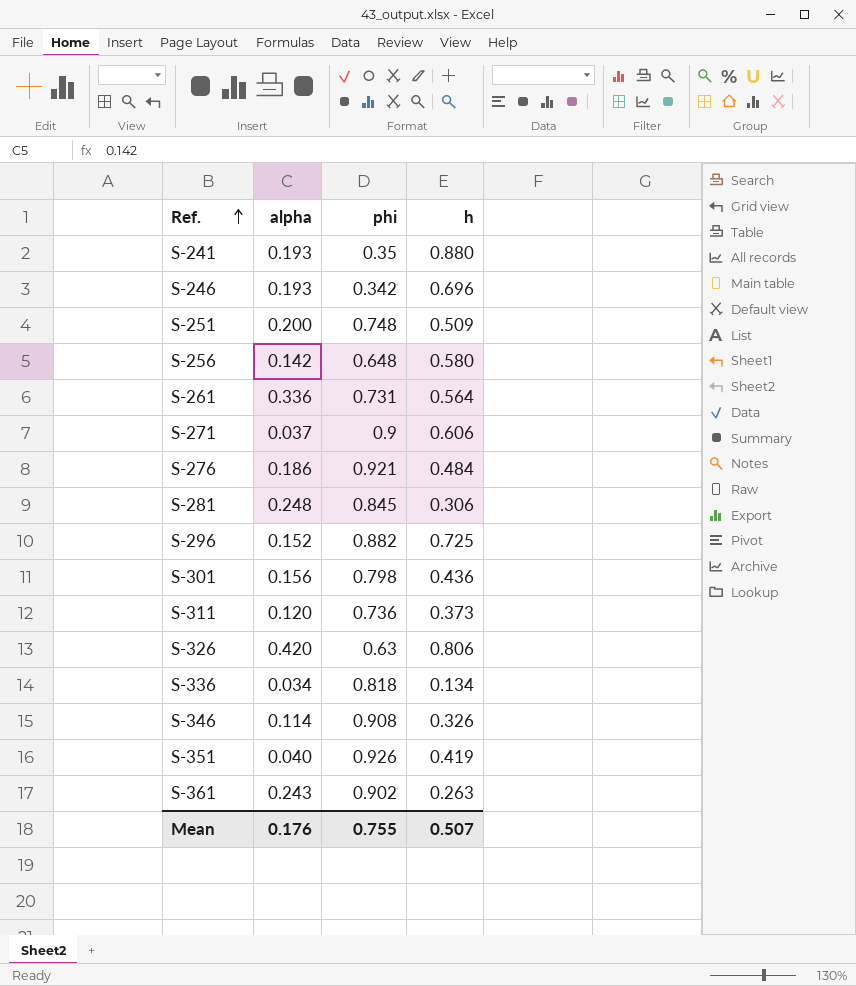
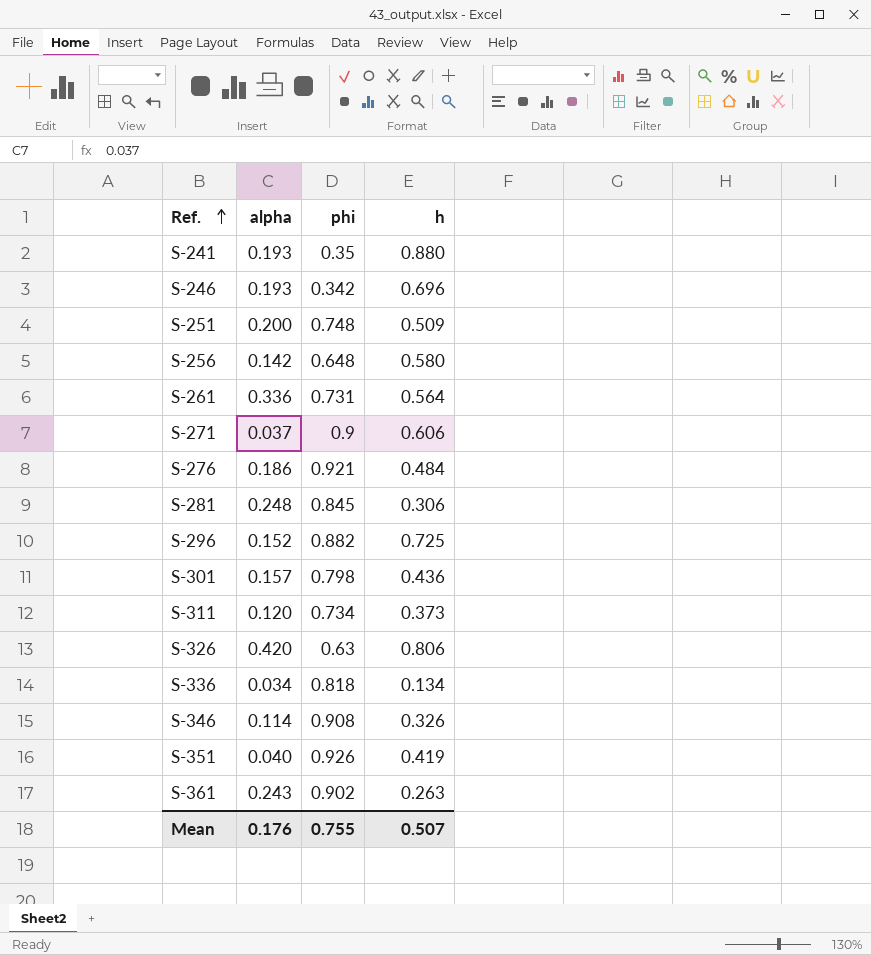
S-301 | alpha: 0.156 -> 0.157
S-311 | phi: 0.736 -> 0.734

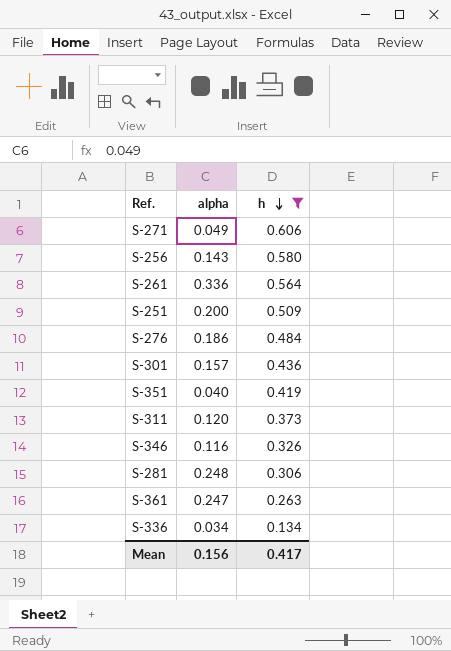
filter: none -> h <= 0.606
row order: Ref. ascending -> h descending
column phi | position: 3 -> none
S-271 | alpha: 0.037 -> 0.049
S-256 | alpha: 0.142 -> 0.143
S-346 | alpha: 0.114 -> 0.116
S-361 | alpha: 0.243 -> 0.247
Mean | alpha: 0.176 -> 0.156
Mean | h: 0.507 -> 0.417

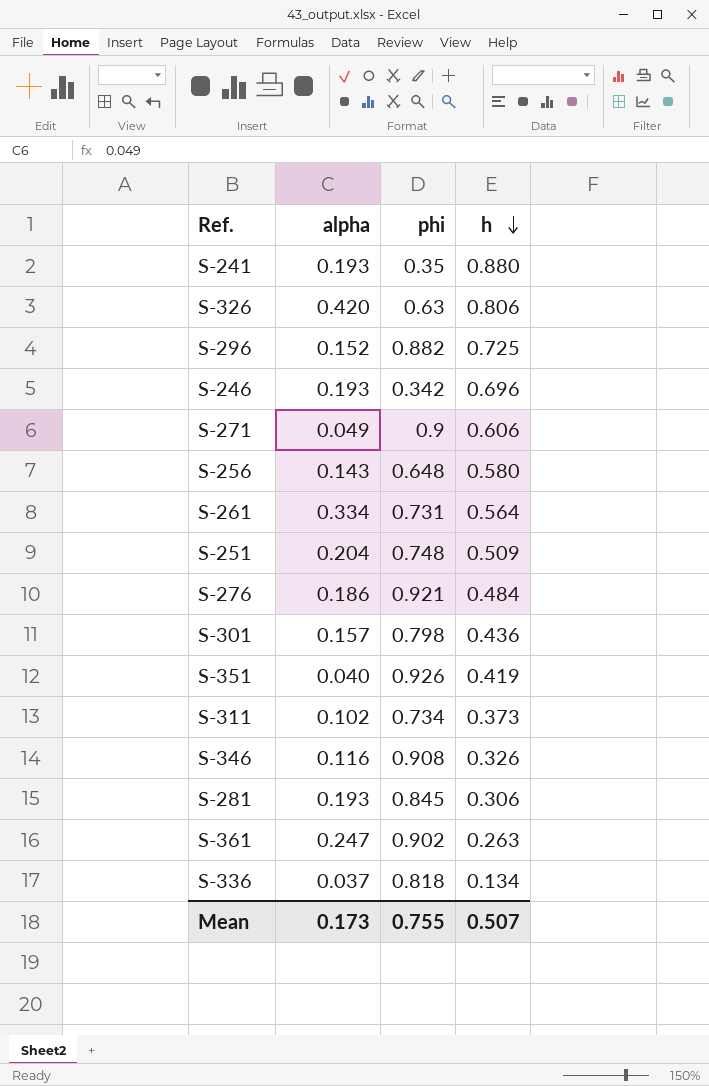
filter: h <= 0.606 -> none
column phi | position: none -> 3
S-261 | alpha: 0.336 -> 0.334
S-251 | alpha: 0.200 -> 0.204
S-311 | alpha: 0.120 -> 0.102
S-281 | alpha: 0.248 -> 0.193
S-336 | alpha: 0.034 -> 0.037
Mean | alpha: 0.156 -> 0.173
Mean | h: 0.417 -> 0.507

